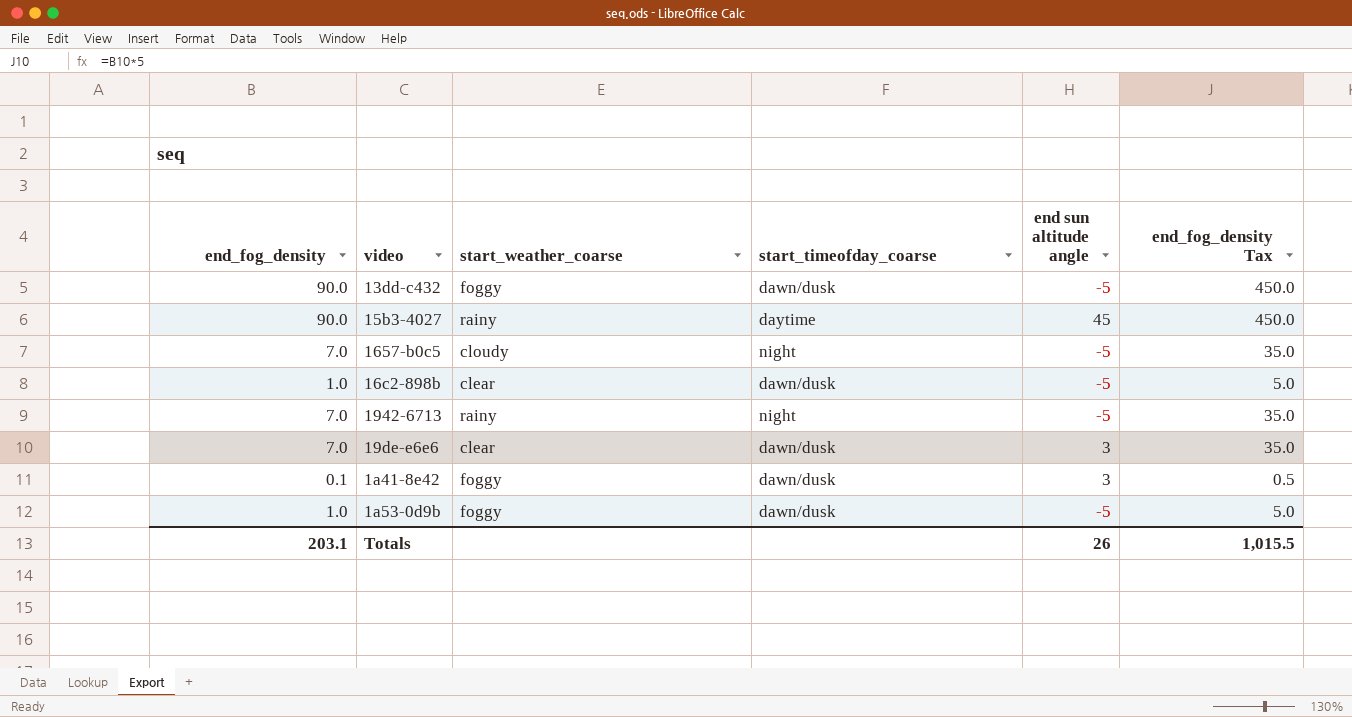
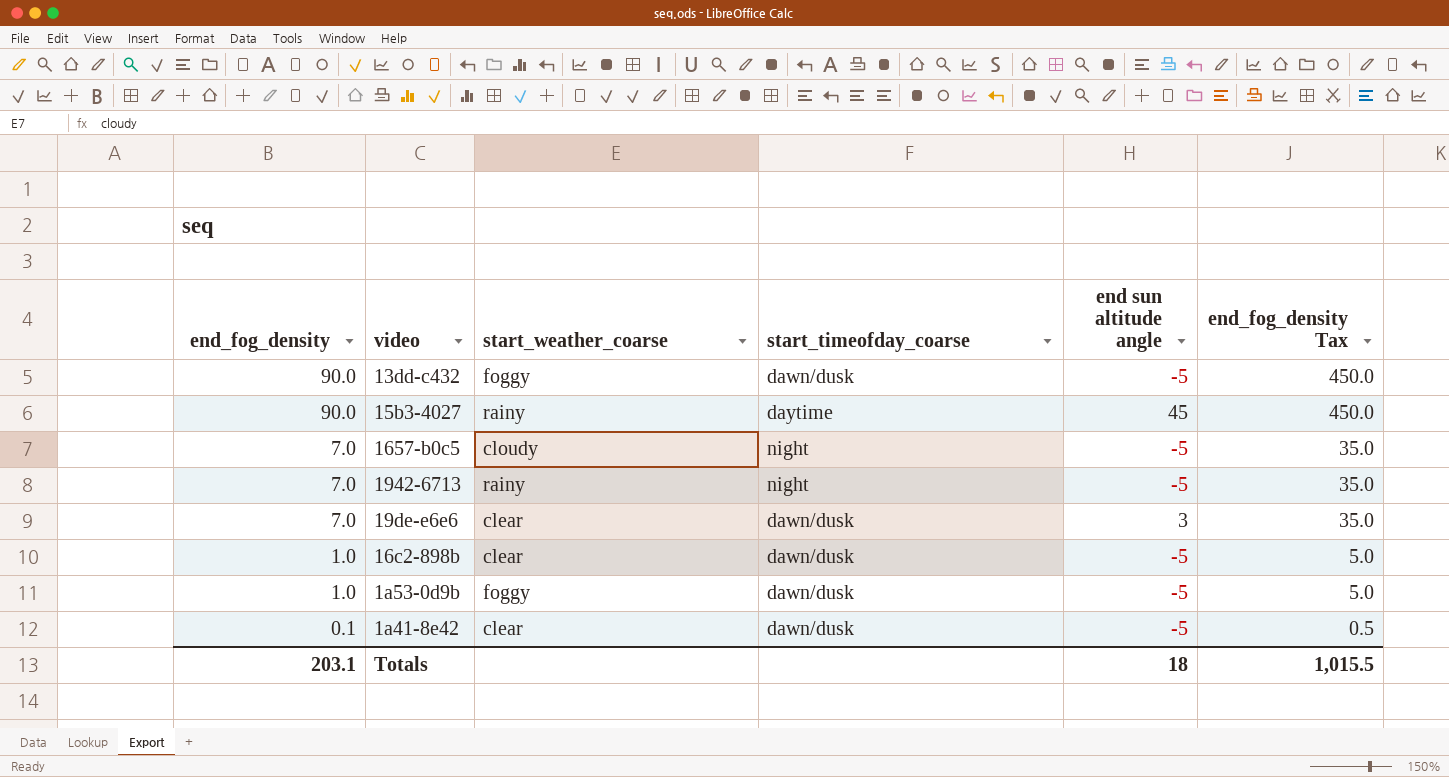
row order: none -> end_fog_density descending
1a41-8e42 | start_weather_coarse: foggy -> clear
1a41-8e42 | end sun altitude angle: 3 -> -5
Totals | end sun altitude angle: 26 -> 18

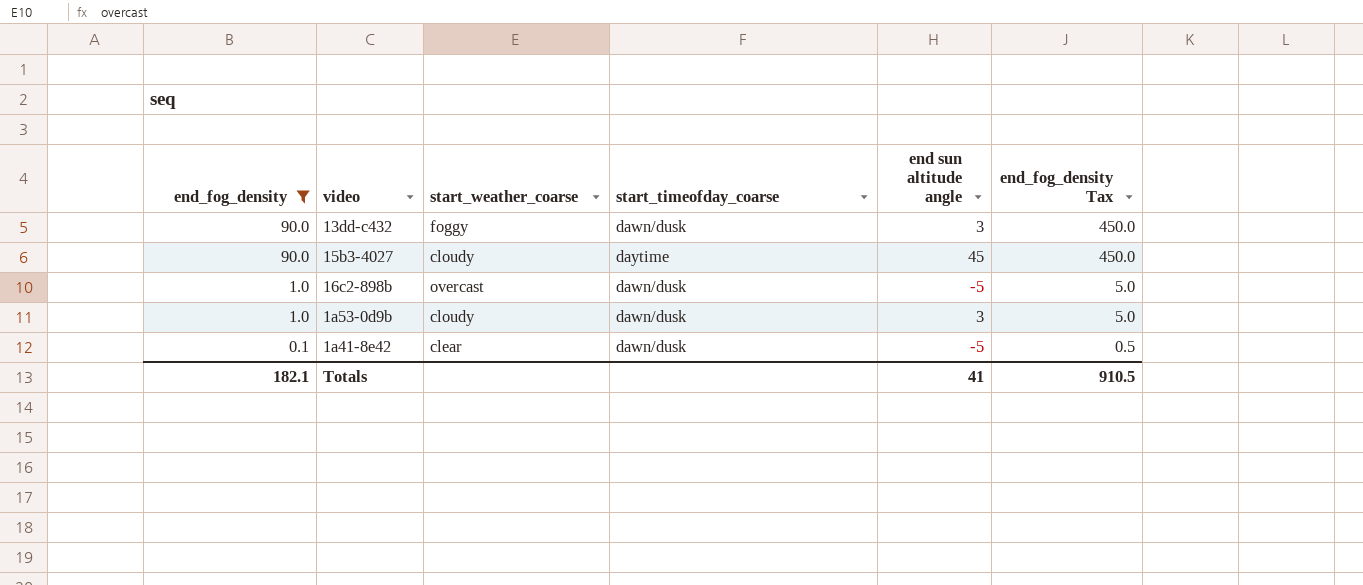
filter: none -> end_fog_density != 7.0
13dd-c432 | end sun altitude angle: -5 -> 3
15b3-4027 | start_weather_coarse: rainy -> cloudy
16c2-898b | start_weather_coarse: clear -> overcast
1a53-0d9b | start_weather_coarse: foggy -> cloudy
1a53-0d9b | end sun altitude angle: -5 -> 3
Totals | end_fog_density: 203.1 -> 182.1
Totals | end sun altitude angle: 18 -> 41
Totals | end_fog_density Tax: 1,015.5 -> 910.5

